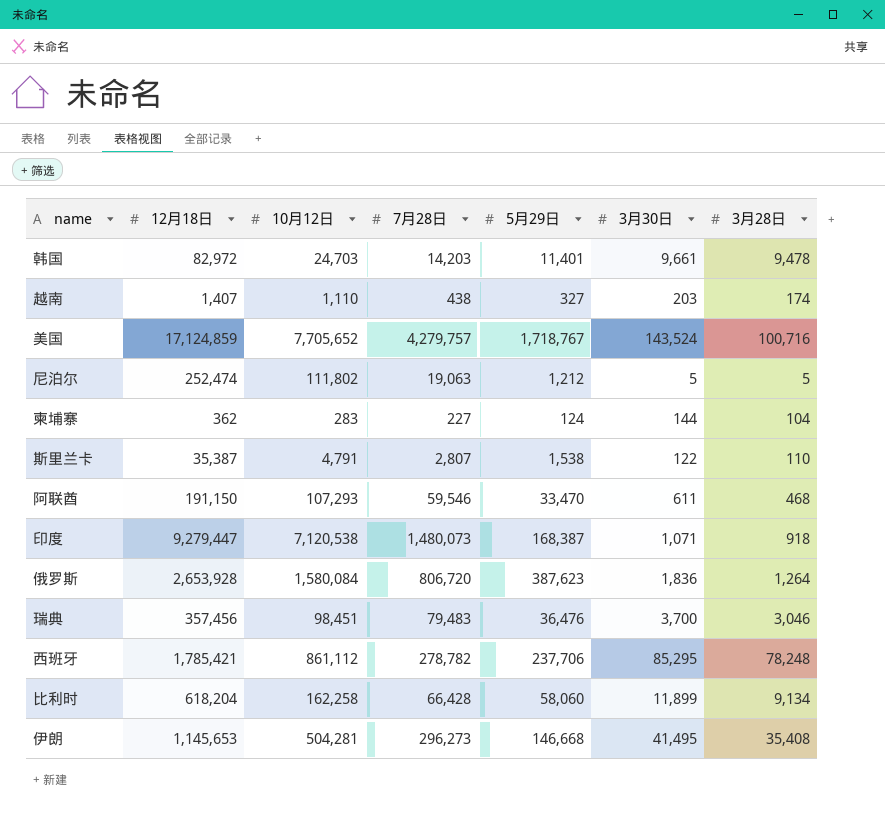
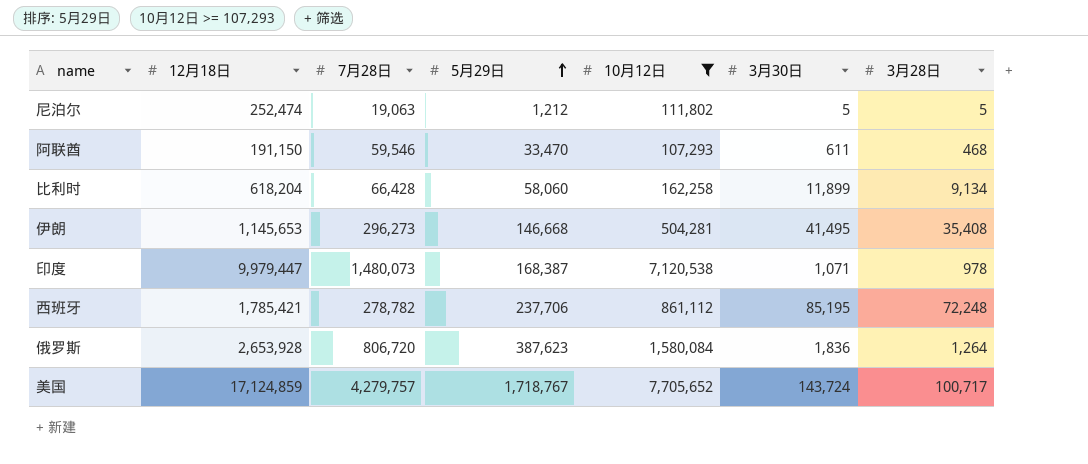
filter: none -> 10月12日 >= 107,293
row order: none -> 5月29日 ascending
column 10月12日 | position: 3 -> 5
印度 | 12月18日: 9,279,447 -> 9,979,447
印度 | 3月28日: 918 -> 978
西班牙 | 3月30日: 85,295 -> 85,195
西班牙 | 3月28日: 78,248 -> 72,248
美国 | 3月30日: 143,524 -> 143,724
美国 | 3月28日: 100,716 -> 100,717

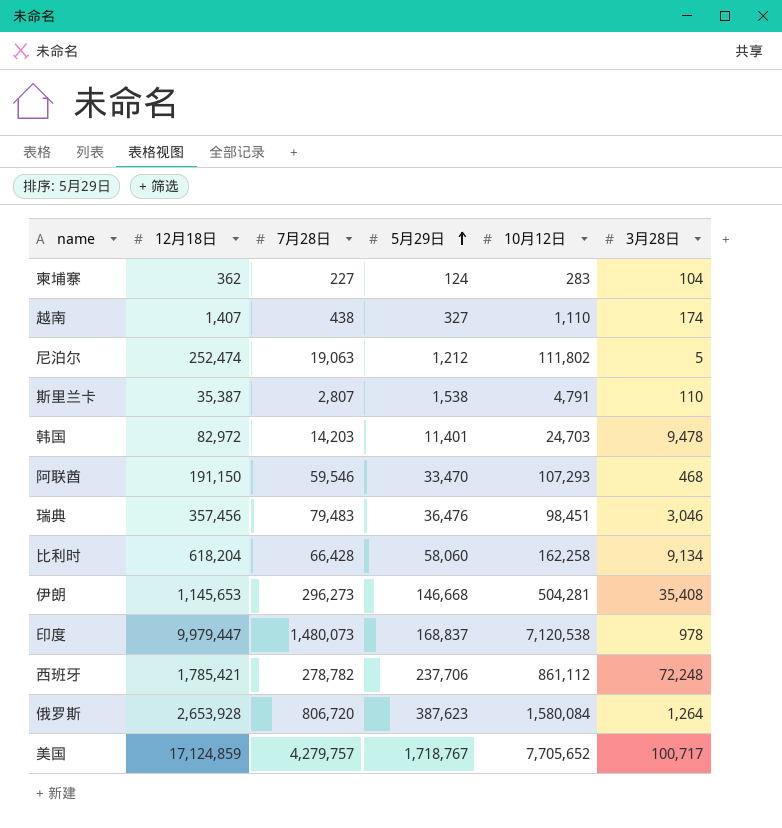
filter: 10月12日 >= 107,293 -> none
column 3月30日 | position: 6 -> none
印度 | 5月29日: 168,387 -> 168,837

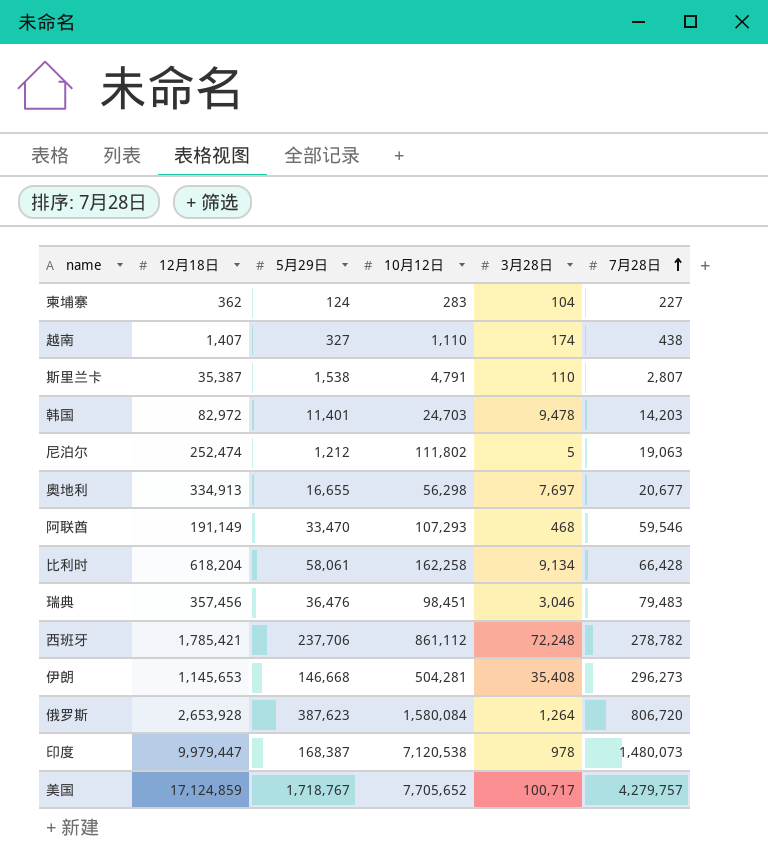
row order: 5月29日 ascending -> 7月28日 ascending
column 7月28日 | position: 3 -> 6
row 奥地利: none -> 334,913 | 16,655 | 56,298 | 7,697 | 20,677
阿联酋 | 12月18日: 191,150 -> 191,149
比利时 | 5月29日: 58,060 -> 58,061
印度 | 5月29日: 168,837 -> 168,387

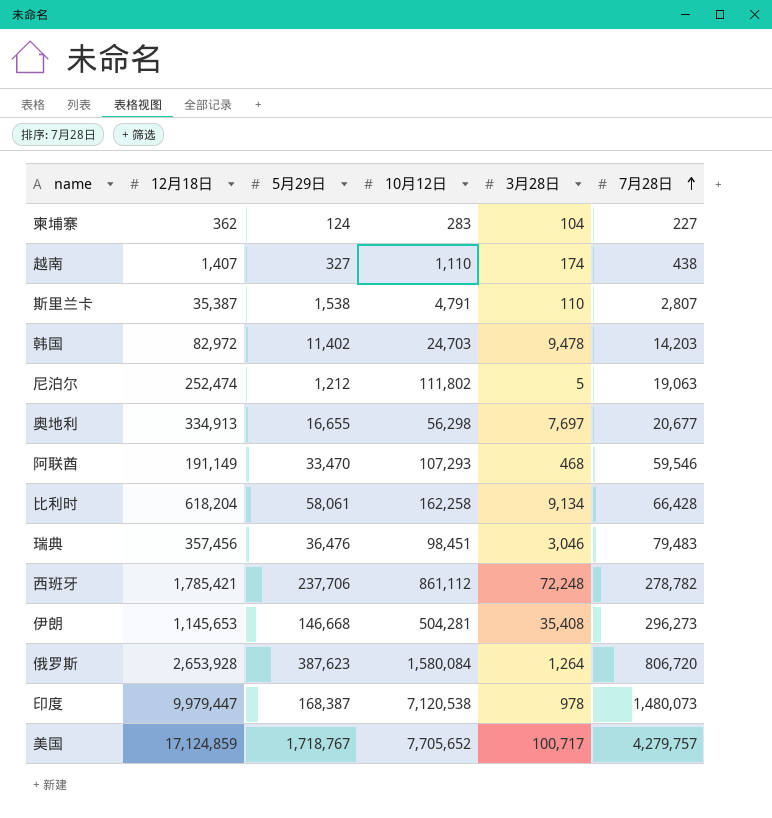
韩国 | 5月29日: 11,401 -> 11,402

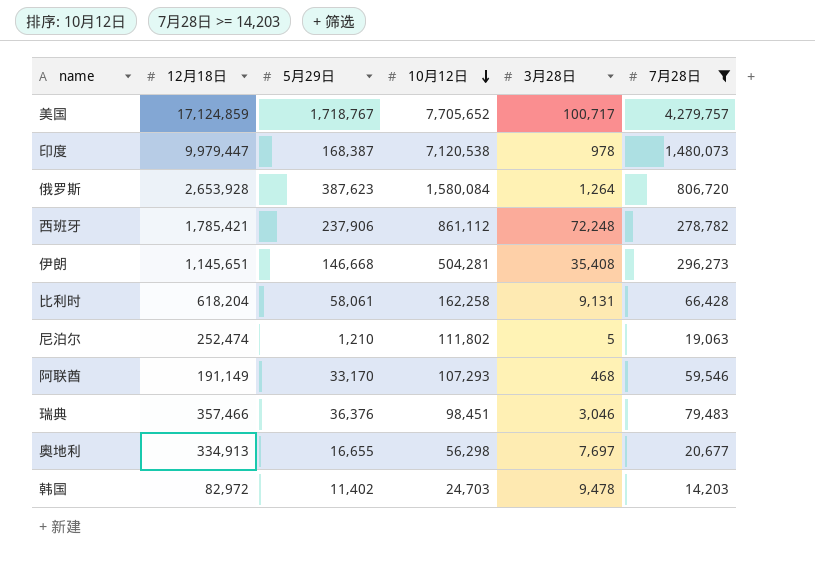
filter: none -> 7月28日 >= 14,203
row order: 7月28日 ascending -> 10月12日 descending
西班牙 | 5月29日: 237,706 -> 237,906
伊朗 | 12月18日: 1,145,653 -> 1,145,651
比利时 | 3月28日: 9,134 -> 9,131
尼泊尔 | 5月29日: 1,212 -> 1,210
阿联酋 | 5月29日: 33,470 -> 33,170
瑞典 | 12月18日: 357,456 -> 357,466
瑞典 | 5月29日: 36,476 -> 36,376

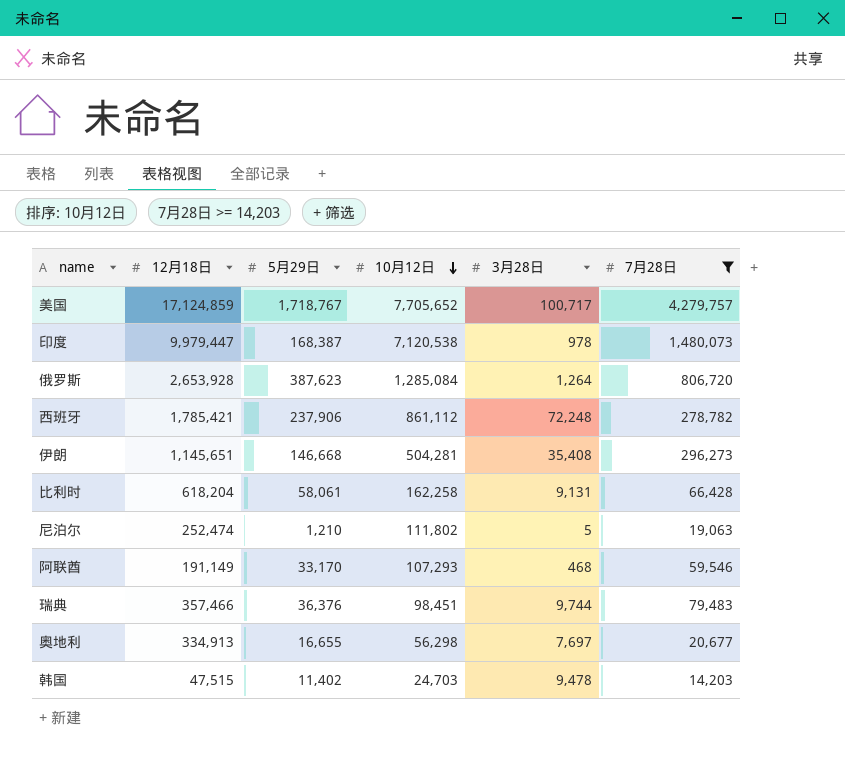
俄罗斯 | 10月12日: 1,580,084 -> 1,285,084
瑞典 | 3月28日: 3,046 -> 9,744
韩国 | 12月18日: 82,972 -> 47,515

